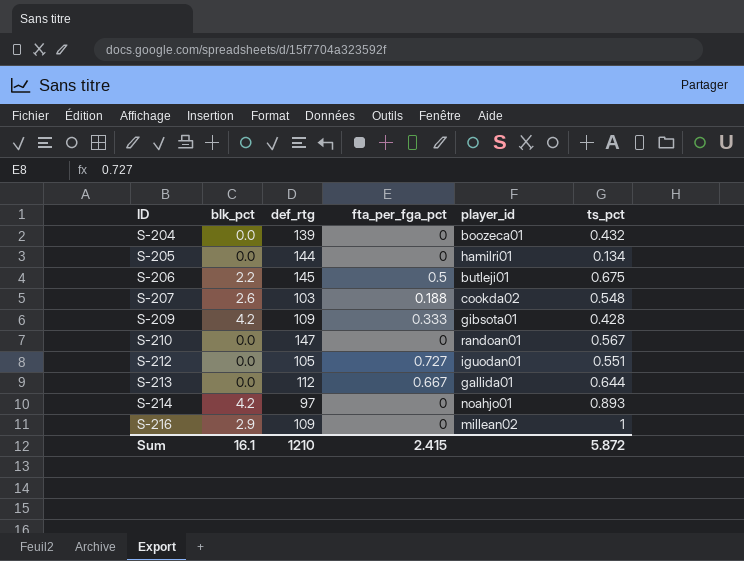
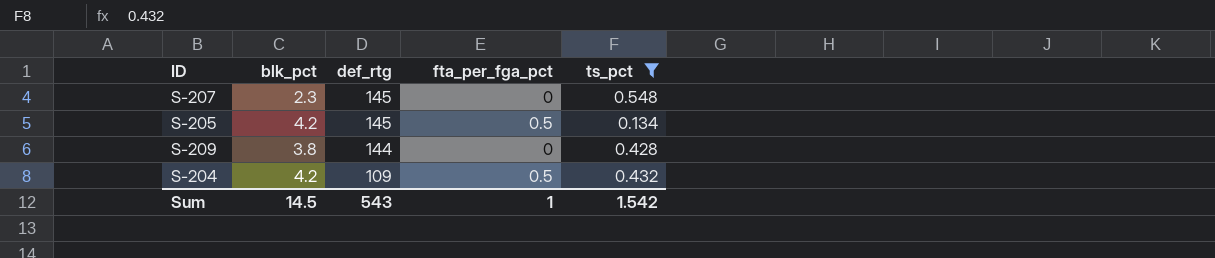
filter: none -> ts_pct <= 0.548
row order: ID ascending -> def_rtg descending
column player_id | position: 5 -> none
S-207 | blk_pct: 2.6 -> 2.3
S-207 | def_rtg: 103 -> 145
S-207 | fta_per_fga_pct: 0.188 -> 0
S-205 | blk_pct: 0.0 -> 4.2
S-205 | def_rtg: 144 -> 145
S-205 | fta_per_fga_pct: 0 -> 0.5
S-209 | blk_pct: 4.2 -> 3.8
S-209 | def_rtg: 109 -> 144
S-209 | fta_per_fga_pct: 0.333 -> 0
S-204 | blk_pct: 0.0 -> 4.2
S-204 | def_rtg: 139 -> 109
S-204 | fta_per_fga_pct: 0 -> 0.5
Sum | blk_pct: 16.1 -> 14.5
Sum | def_rtg: 1210 -> 543
Sum | fta_per_fga_pct: 2.415 -> 1
Sum | ts_pct: 5.872 -> 1.542

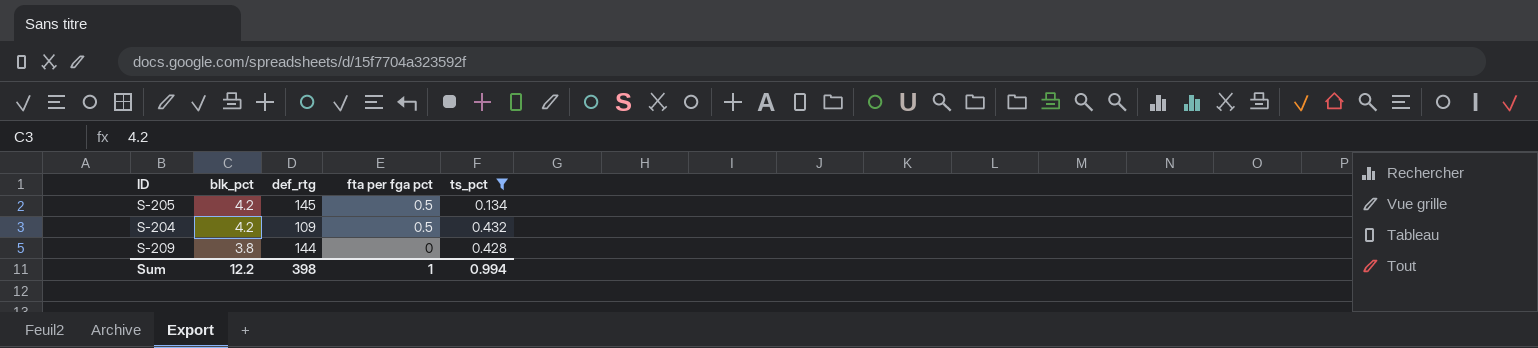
row order: def_rtg descending -> blk_pct descending
column name: fta_per_fga_pct -> fta per fga pct
row S-207: 2.3 | 145 | 0 | 0.548 -> none
Sum | blk_pct: 14.5 -> 12.2
Sum | def_rtg: 543 -> 398
Sum | ts_pct: 1.542 -> 0.994

